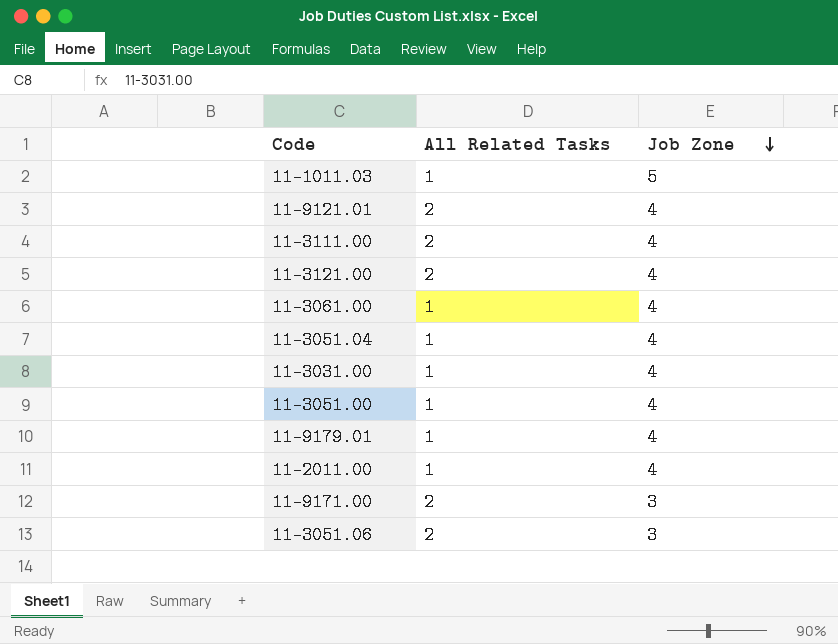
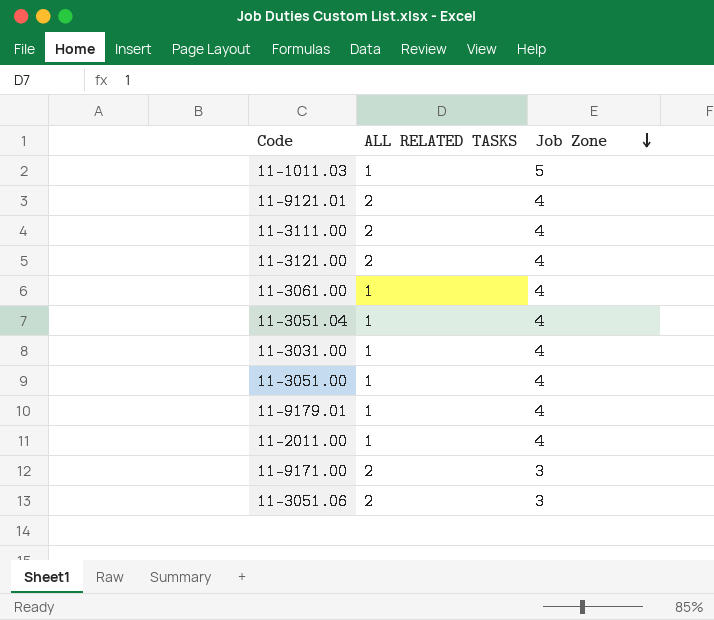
column name: All Related Tasks -> ALL RELATED TASKS

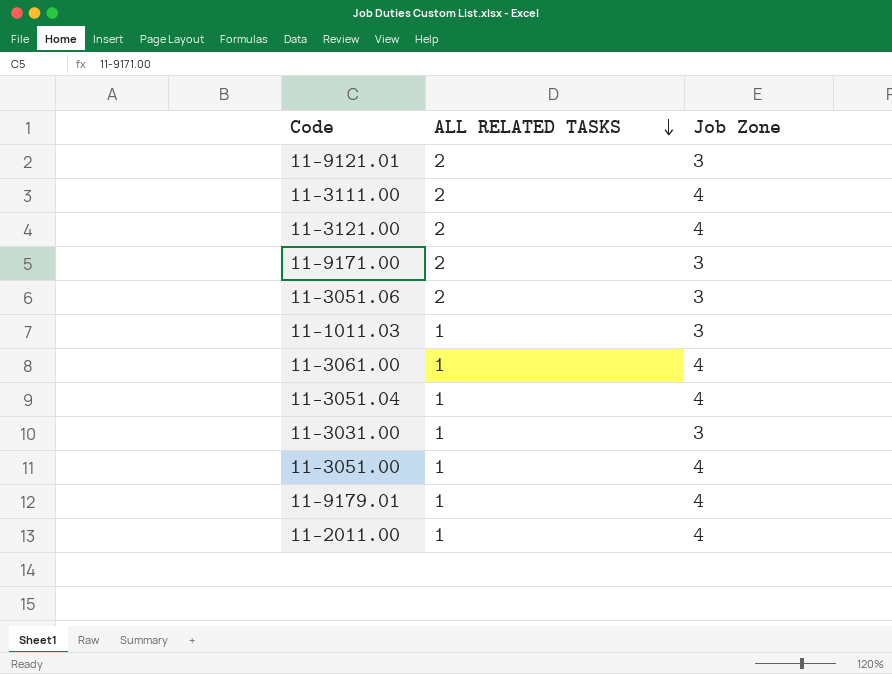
row order: Job Zone descending -> ALL RELATED TASKS descending
11-9121.01 | Job Zone: 4 -> 3
11-1011.03 | Job Zone: 5 -> 3
11-3031.00 | Job Zone: 4 -> 3

